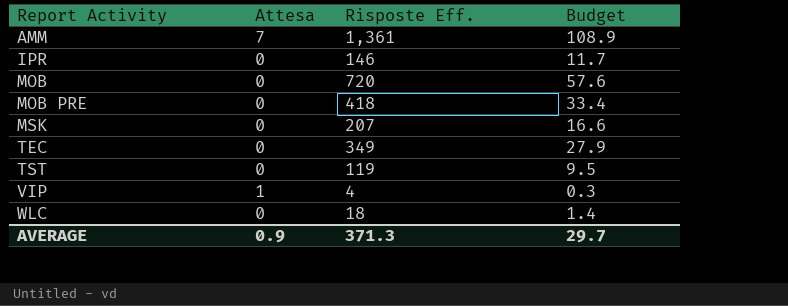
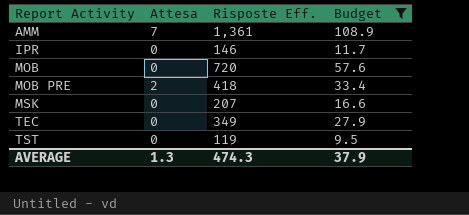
filter: none -> Budget >= 9.5
MOB PRE | Attesa: 0 -> 2
AVERAGE | Attesa: 0.9 -> 1.3
AVERAGE | Risposte Eff.: 371.3 -> 474.3
AVERAGE | Budget: 29.7 -> 37.9

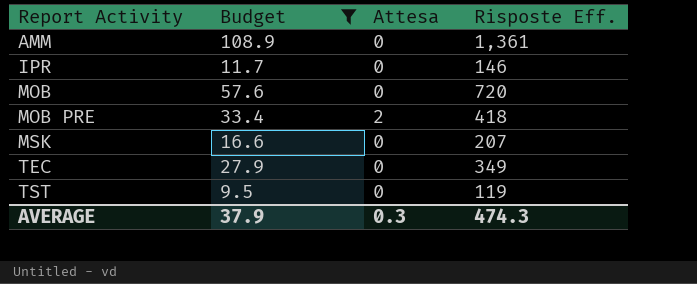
column Budget | position: 4 -> 2
AMM | Attesa: 7 -> 0
AVERAGE | Attesa: 1.3 -> 0.3

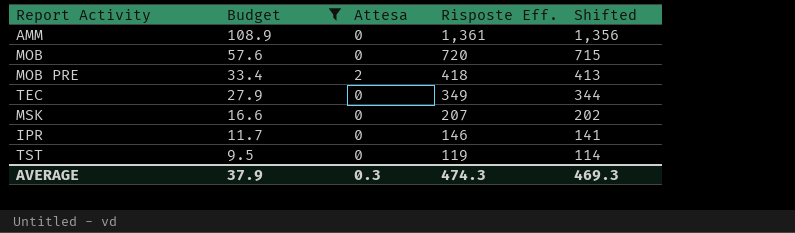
row order: Report Activity ascending -> Budget descending
column Shifted | formula: none -> [Risposte Eff.] - 5

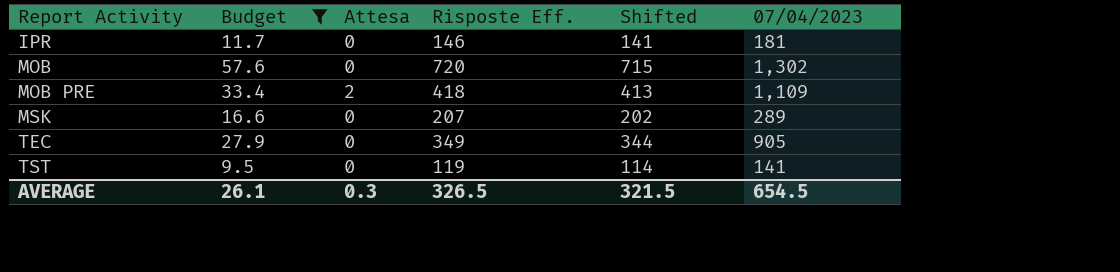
row order: Budget descending -> Report Activity ascending
column 07/04/2023 | position: none -> 6
row AMM: 108.9 | 0 | 1,361 | 1,356 -> none
AVERAGE | Budget: 37.9 -> 26.1
AVERAGE | Risposte Eff.: 474.3 -> 326.5
AVERAGE | Shifted: 469.3 -> 321.5

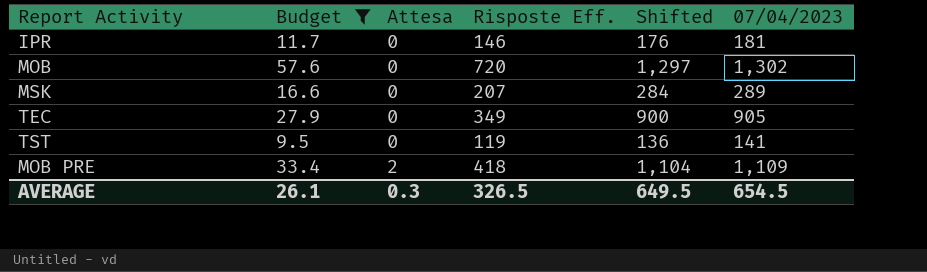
row order: Report Activity ascending -> Attesa ascending
column Shifted | formula: [Risposte Eff.] - 5 -> [07/04/2023] - 5
AVERAGE | Shifted: 321.5 -> 649.5

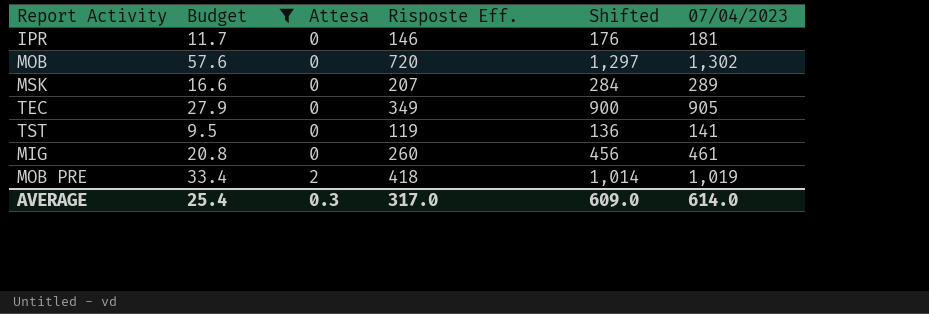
row MIG: none -> 20.8 | 0 | 260 | 456 | 461
MOB PRE | Shifted: 1,104 -> 1,014
MOB PRE | 07/04/2023: 1,109 -> 1,019
AVERAGE | Budget: 26.1 -> 25.4
AVERAGE | Risposte Eff.: 326.5 -> 317.0
AVERAGE | Shifted: 649.5 -> 609.0
AVERAGE | 07/04/2023: 654.5 -> 614.0

